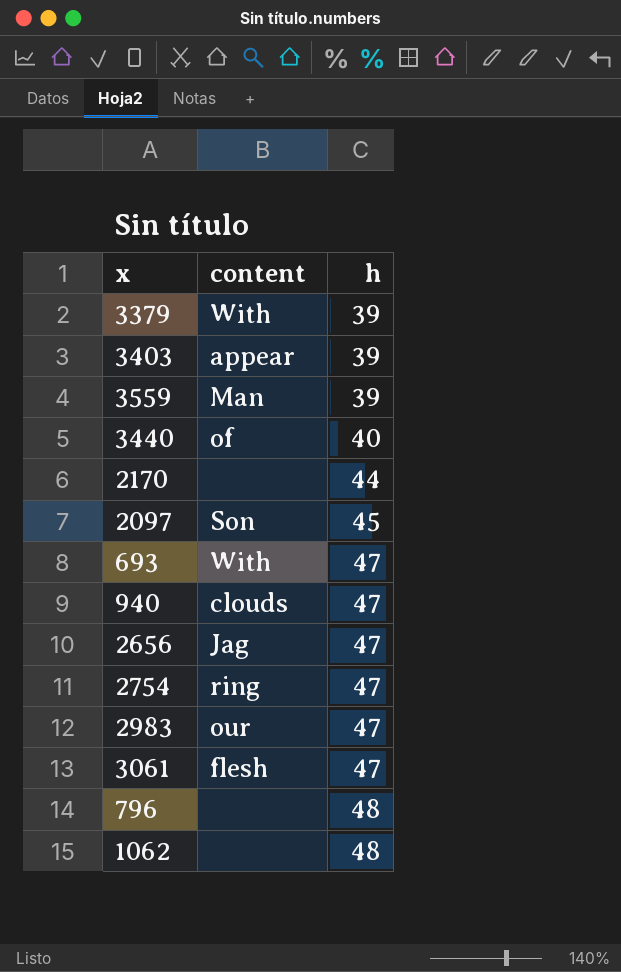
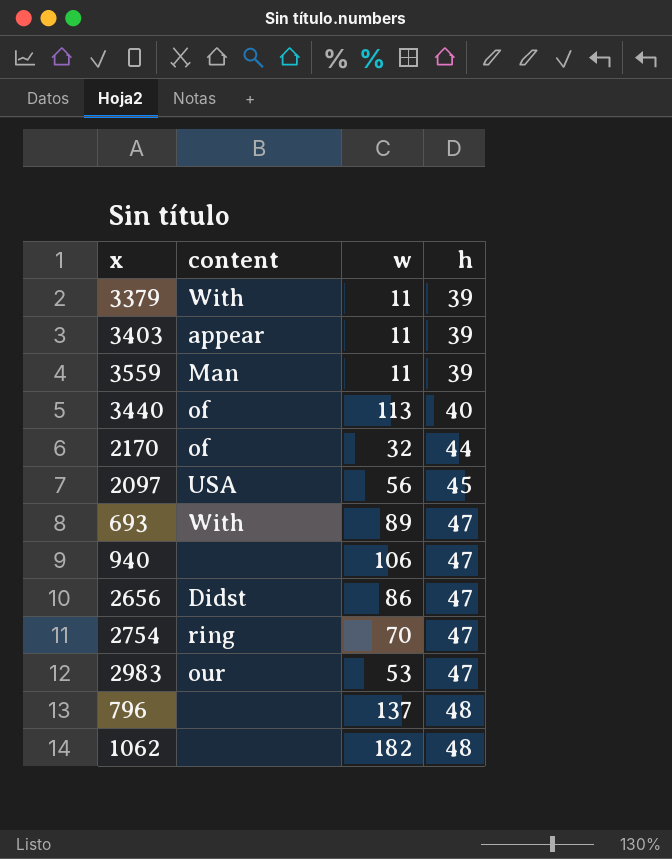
column w | position: none -> 3
row 3061: flesh | 47 -> none
2170 | content: none -> of
2097 | content: Son -> USA
940 | content: clouds -> none
2656 | content: Jag -> Didst

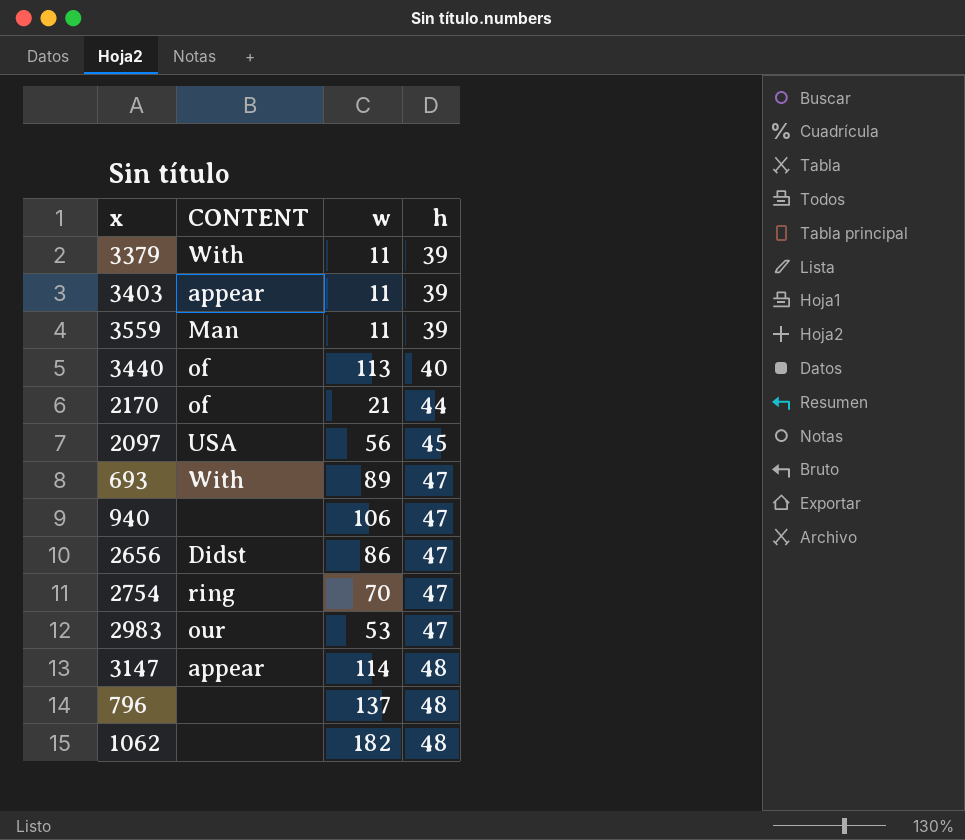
column name: content -> CONTENT
2170 | w: 32 -> 21
row 3147: none -> appear | 114 | 48

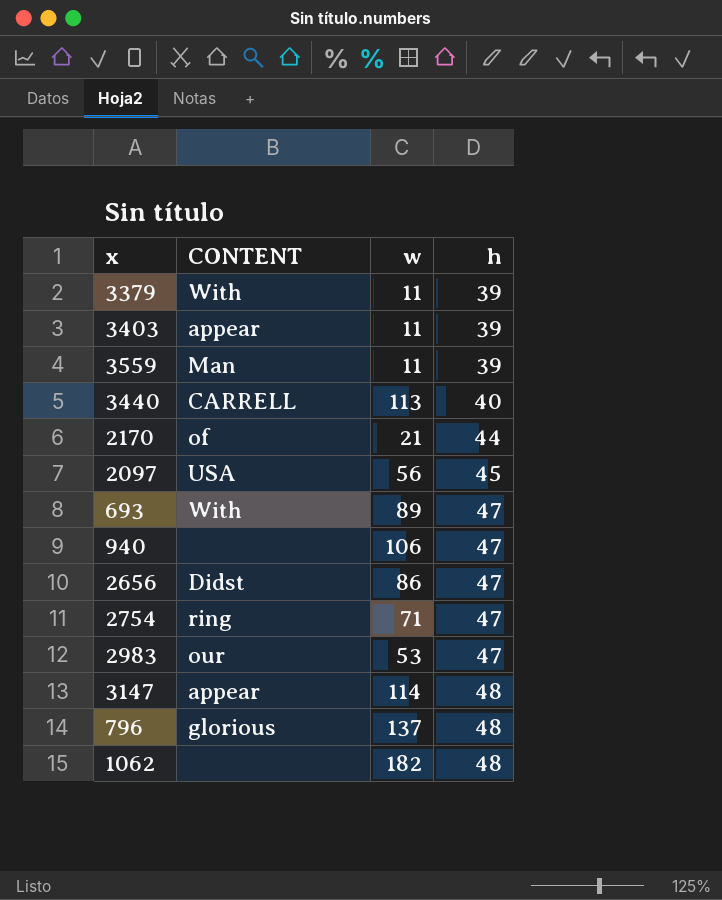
3440 | CONTENT: of -> CARRELL
2754 | w: 70 -> 71
796 | CONTENT: none -> glorious

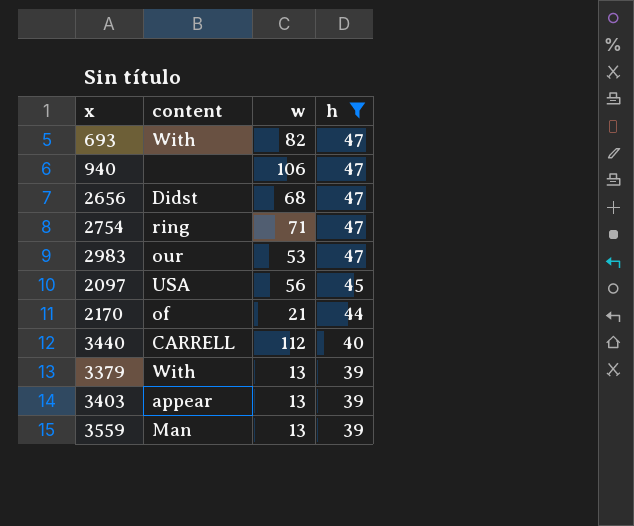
filter: none -> h != 48
row order: h ascending -> h descending
column name: CONTENT -> content
693 | w: 89 -> 82
2656 | w: 86 -> 68
3440 | w: 113 -> 112
3379 | w: 11 -> 13
3403 | w: 11 -> 13
3559 | w: 11 -> 13

